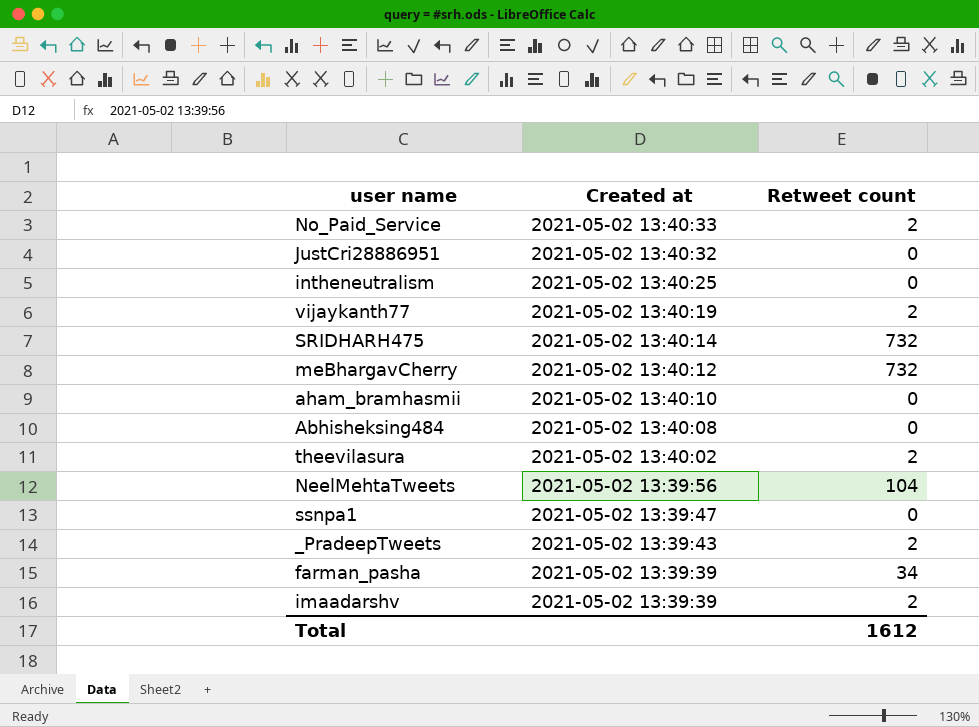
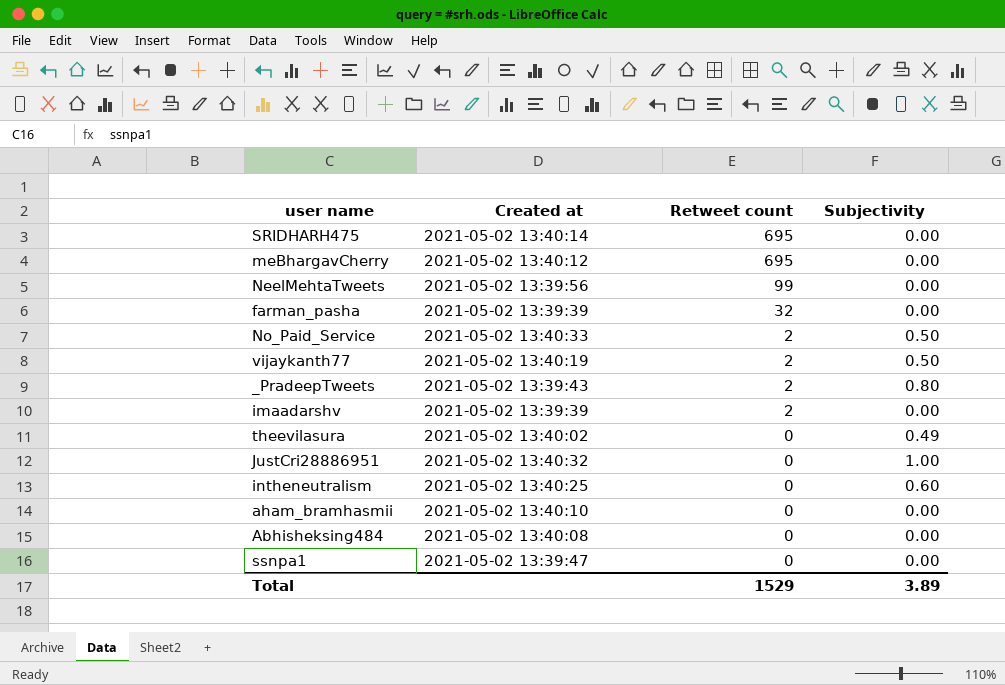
row order: Created at descending -> Retweet count descending
column Subjectivity | position: none -> 4
SRIDHARH475 | Retweet count: 732 -> 695
meBhargavCherry | Retweet count: 732 -> 695
NeelMehtaTweets | Retweet count: 104 -> 99
farman_pasha | Retweet count: 34 -> 32
theevilasura | Retweet count: 2 -> 0
Total | Retweet count: 1612 -> 1529

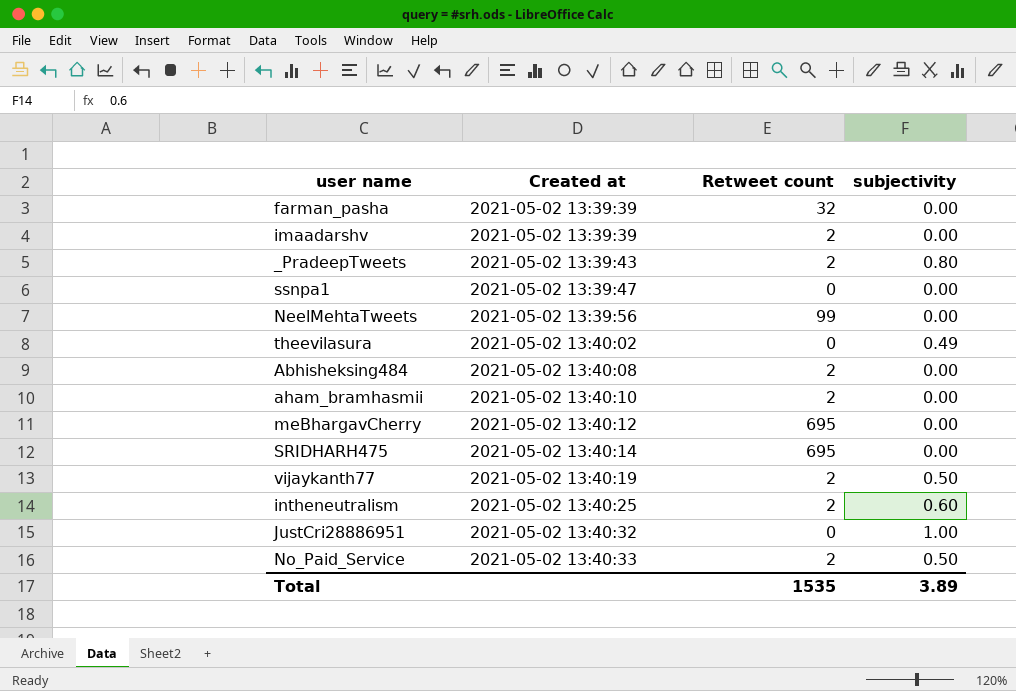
row order: Retweet count descending -> Created at ascending
column name: Subjectivity -> subjectivity
Abhisheksing484 | Retweet count: 0 -> 2
aham_bramhasmii | Retweet count: 0 -> 2
intheneutralism | Retweet count: 0 -> 2
Total | Retweet count: 1529 -> 1535

